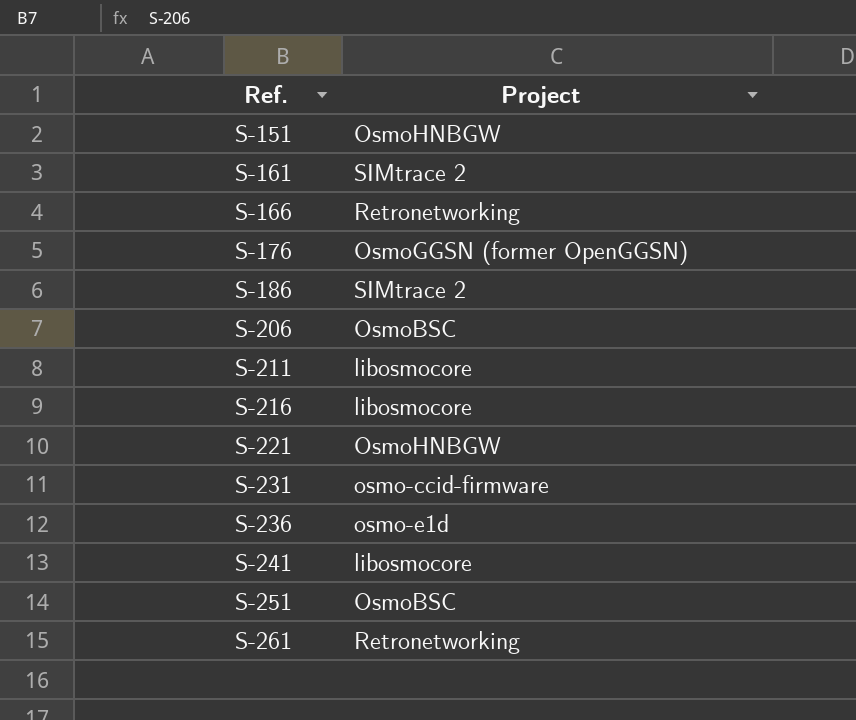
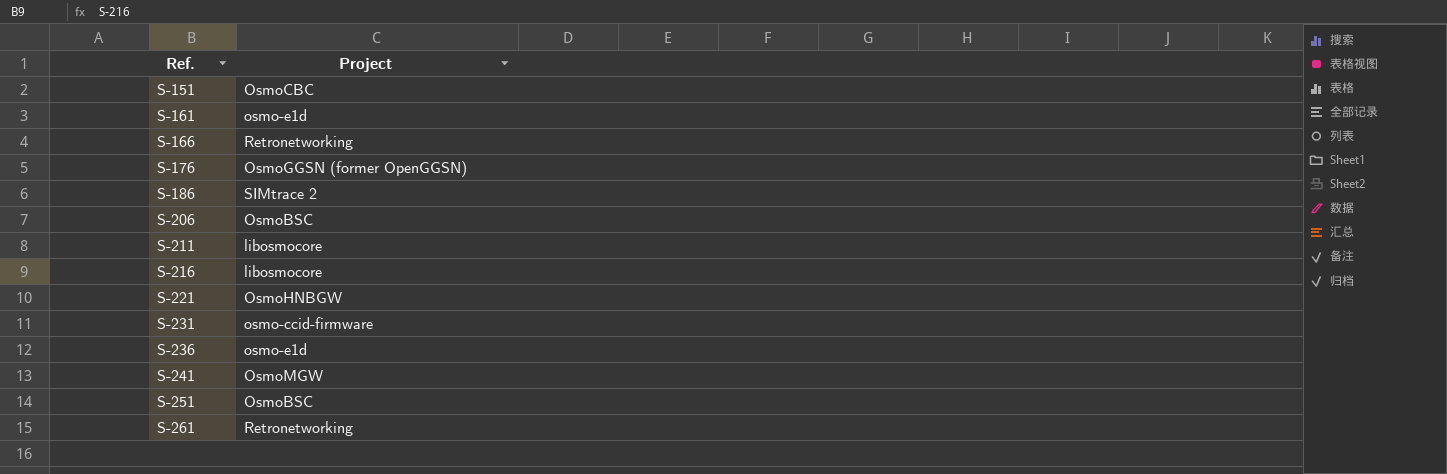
S-151 | Project: OsmoHNBGW -> OsmoCBC
S-161 | Project: SIMtrace 2 -> osmo-e1d
S-241 | Project: libosmocore -> OsmoMGW

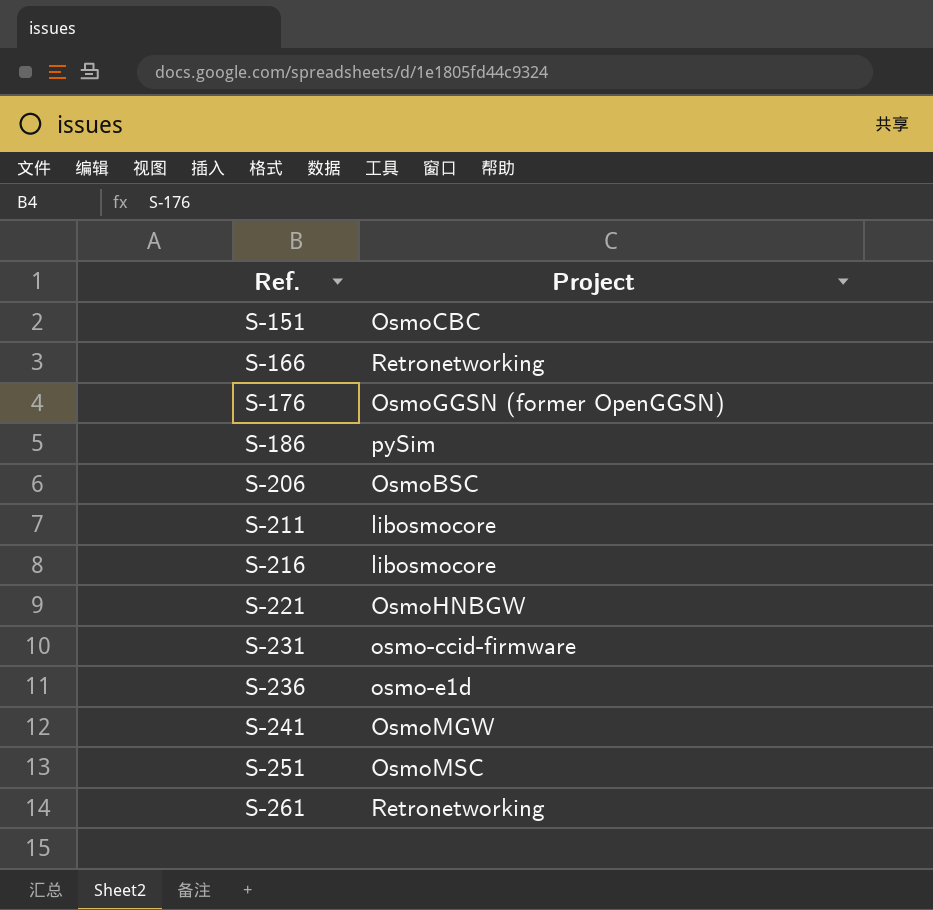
row S-161: osmo-e1d -> none
S-186 | Project: SIMtrace 2 -> pySim
S-251 | Project: OsmoBSC -> OsmoMSC

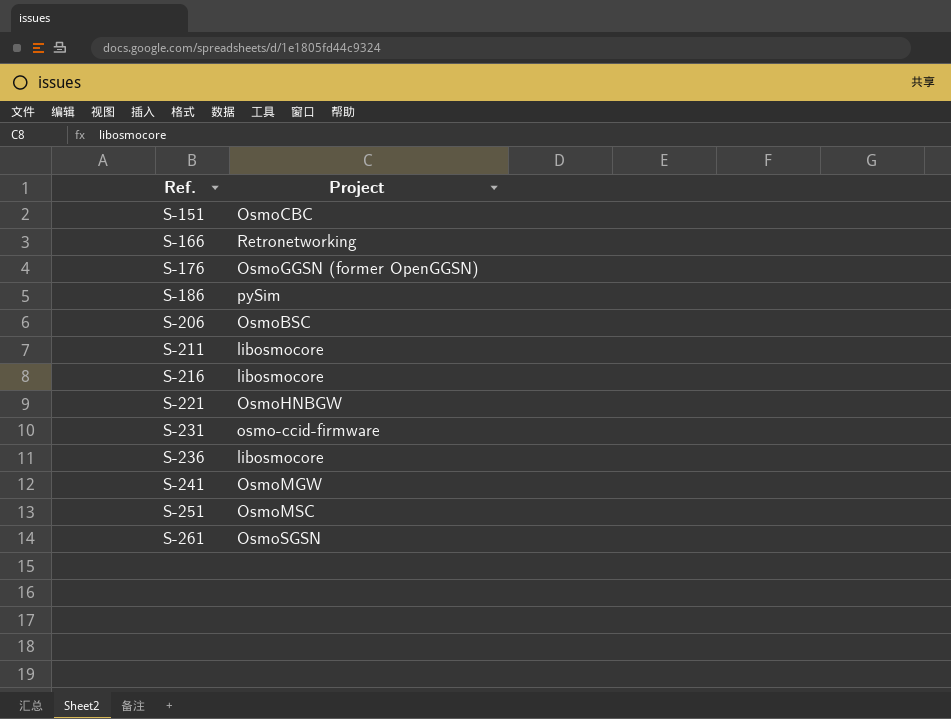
S-236 | Project: osmo-e1d -> libosmocore
S-261 | Project: Retronetworking -> OsmoSGSN

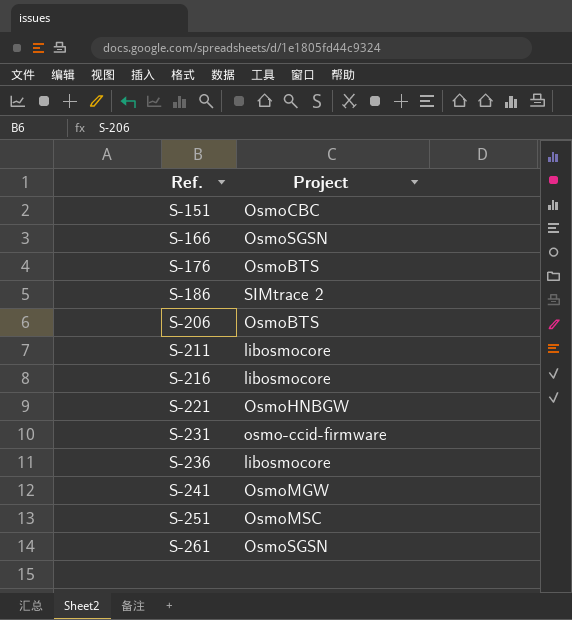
S-166 | Project: Retronetworking -> OsmoSGSN
S-176 | Project: OsmoGGSN (former OpenGGSN) -> OsmoBTS
S-186 | Project: pySim -> SIMtrace 2
S-206 | Project: OsmoBSC -> OsmoBTS

